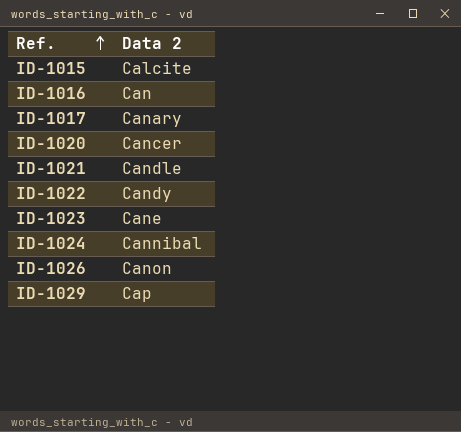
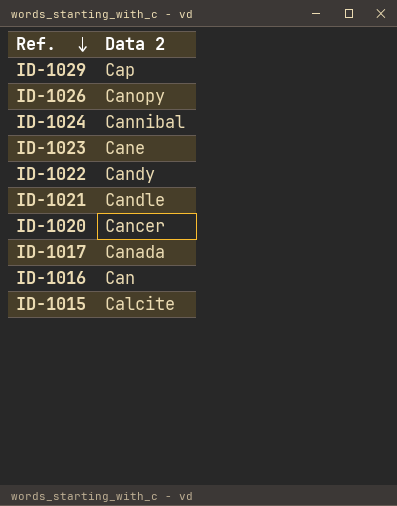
row order: Ref. ascending -> Ref. descending
ID-1026 | Data 2: Canon -> Canopy
ID-1017 | Data 2: Canary -> Canada

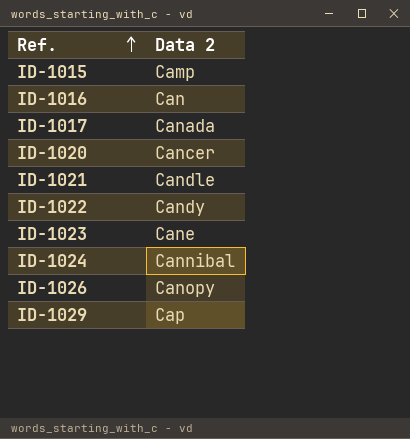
row order: Ref. descending -> Ref. ascending
ID-1015 | Data 2: Calcite -> Camp

